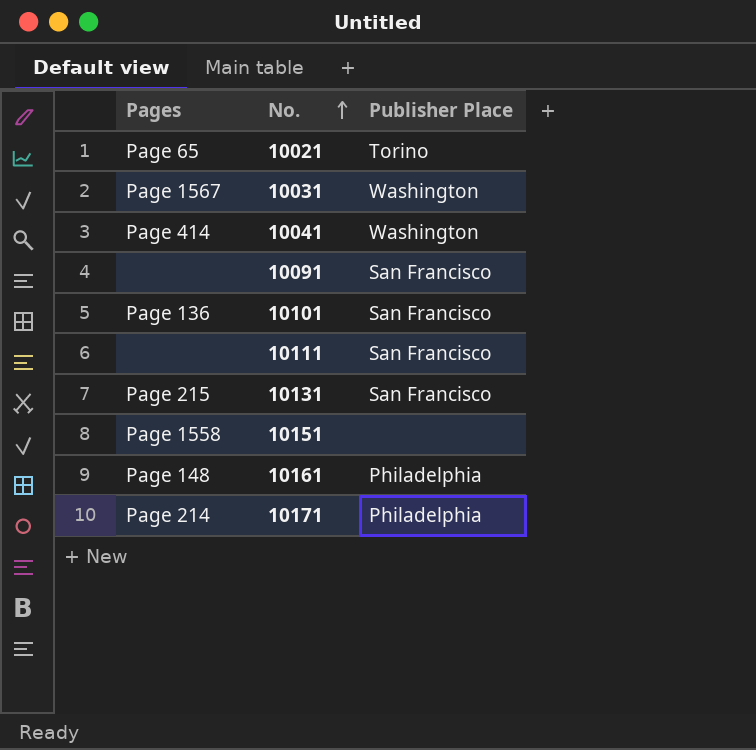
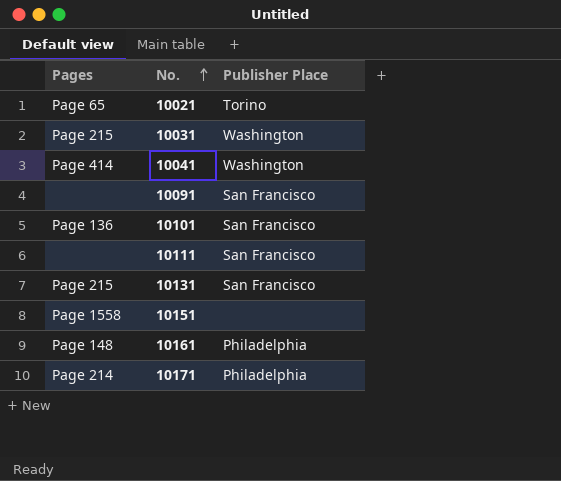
10031 | Pages: Page 1567 -> Page 215

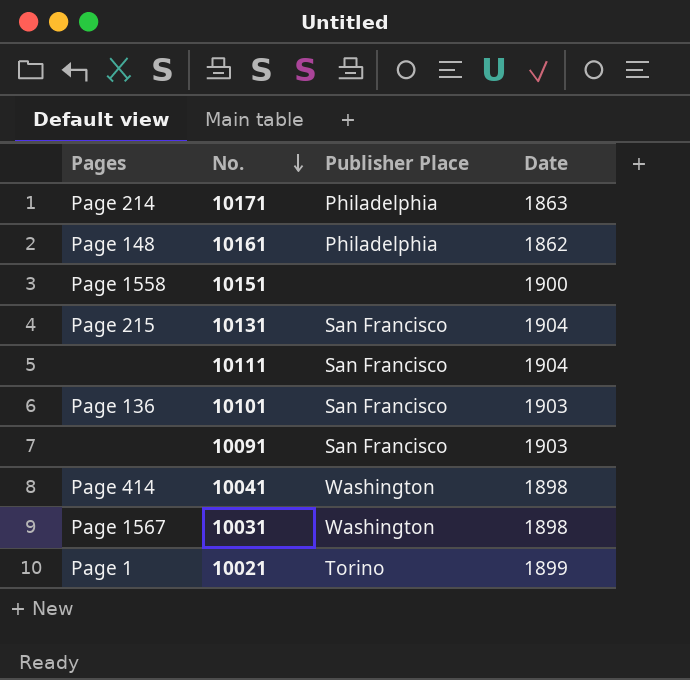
row order: No. ascending -> No. descending
column Date | position: none -> 4
10031 | Pages: Page 215 -> Page 1567
10021 | Pages: Page 65 -> Page 1

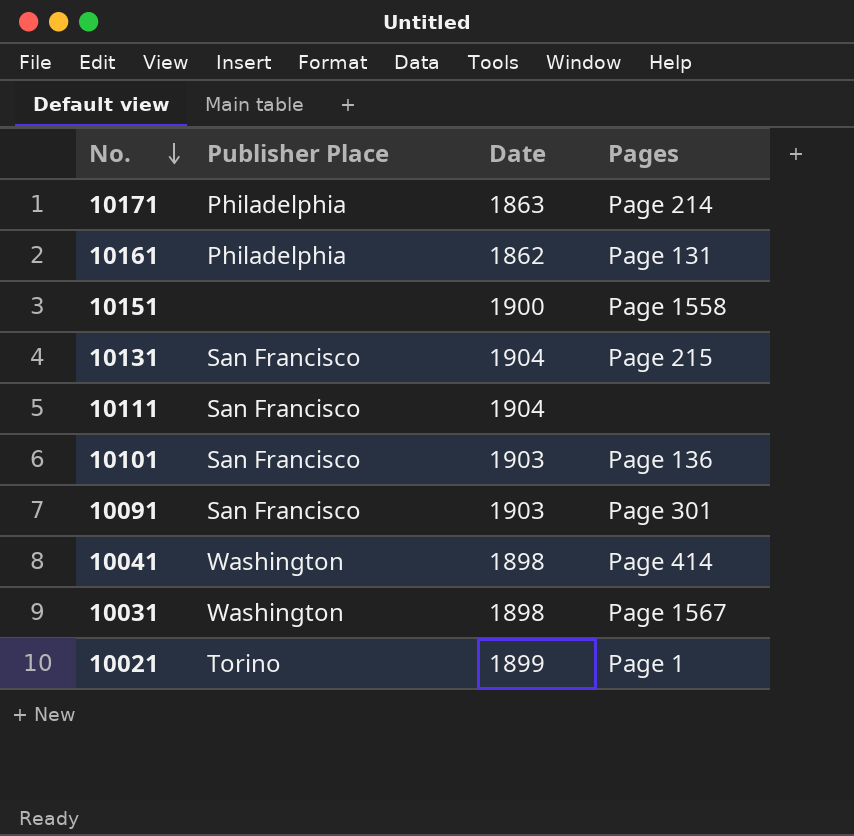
column Pages | position: 1 -> 4
10161 | Pages: Page 148 -> Page 131
10091 | Pages: none -> Page 301

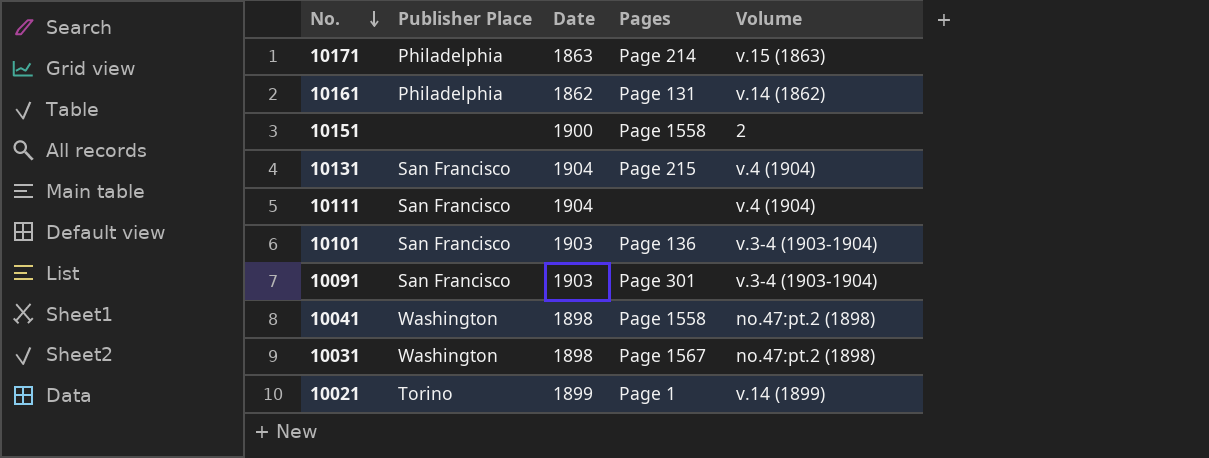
column Volume | position: none -> 5
10041 | Pages: Page 414 -> Page 1558

